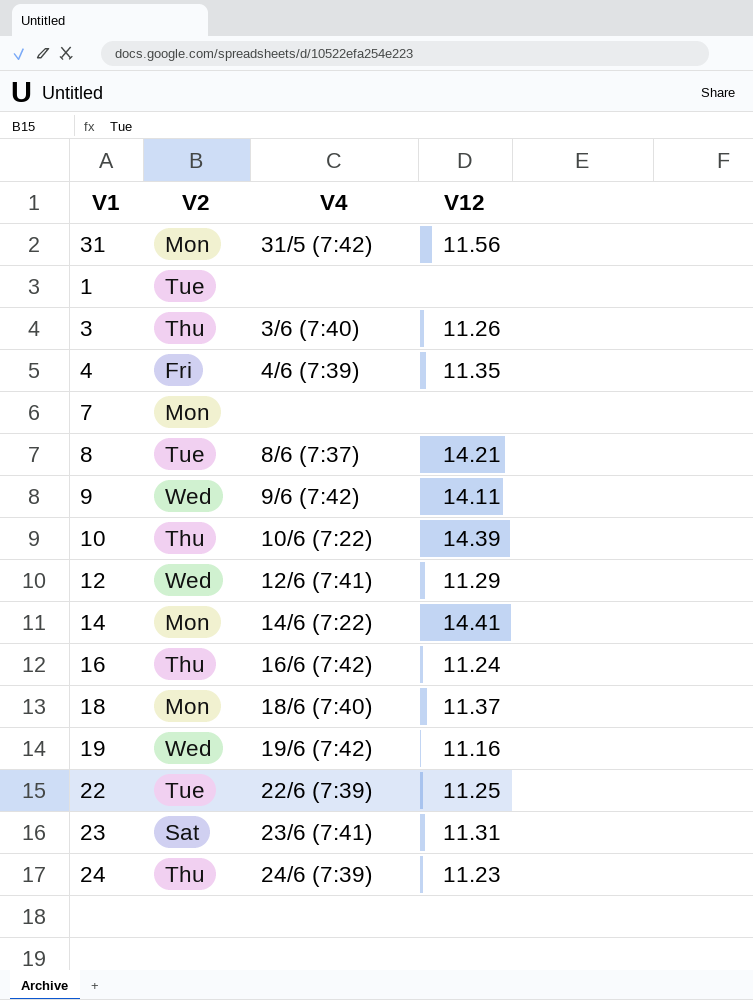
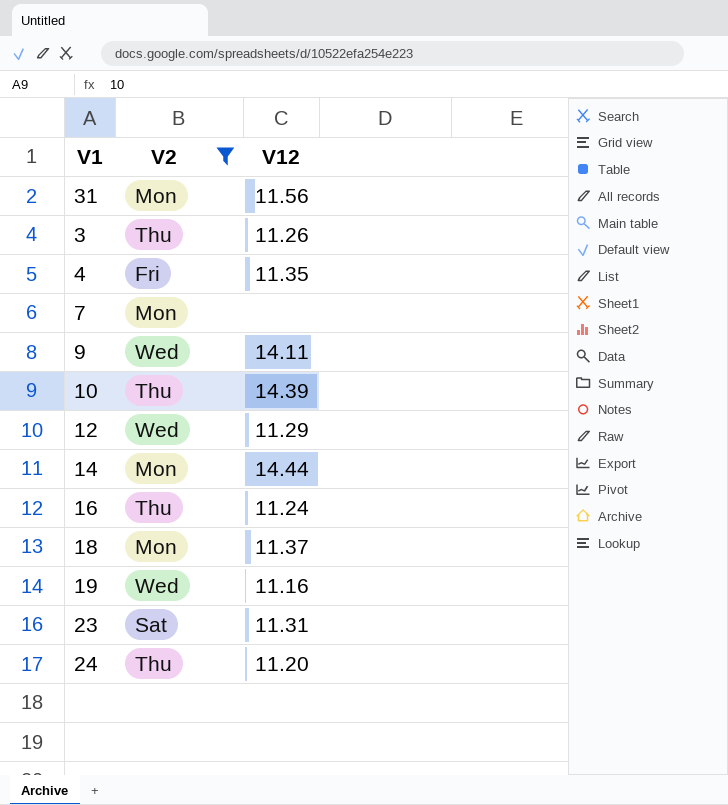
filter: none -> V2 != Tue
column V4 | position: 3 -> none
14 | V12: 14.41 -> 14.44
24 | V12: 11.23 -> 11.20

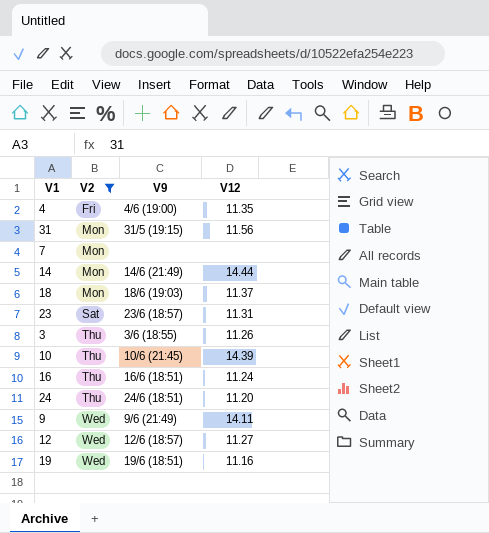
row order: none -> V2 ascending
column V9 | position: none -> 3
12 | V12: 11.29 -> 11.27

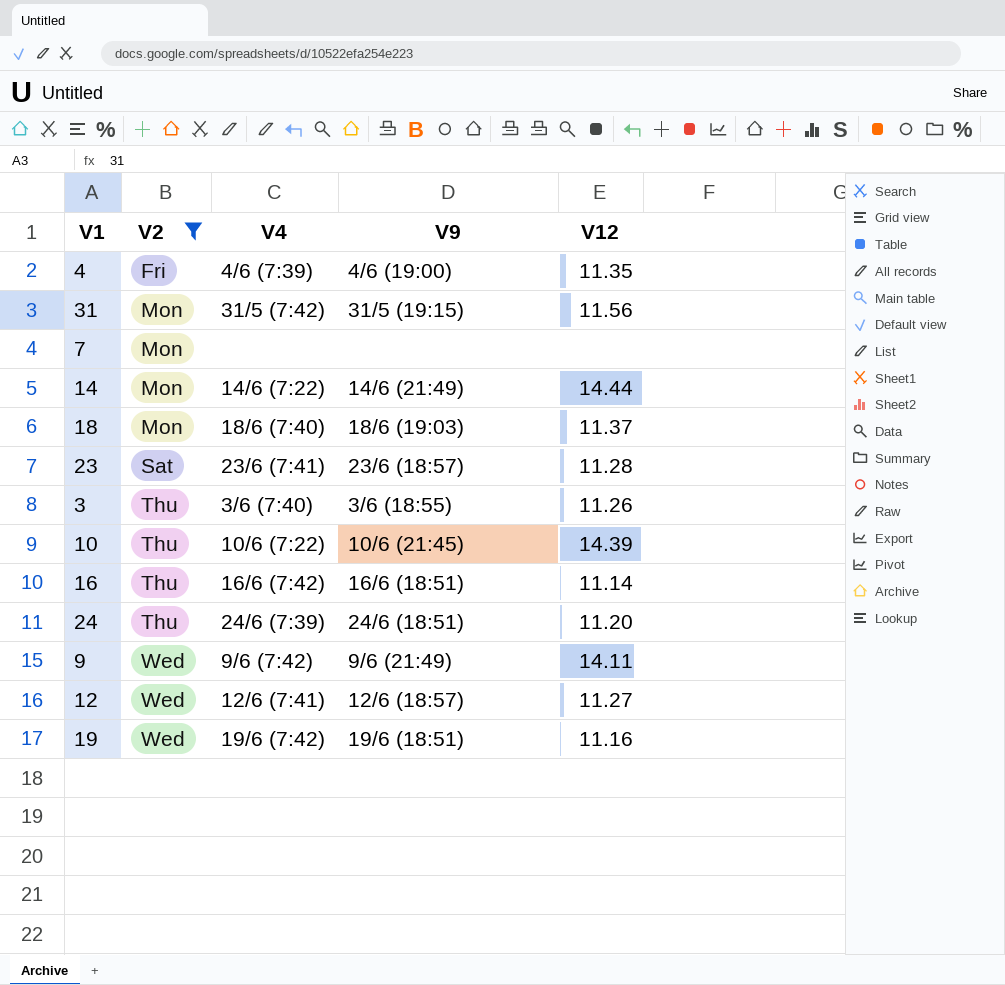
column V4 | position: none -> 3
23 | V12: 11.31 -> 11.28
16 | V12: 11.24 -> 11.14

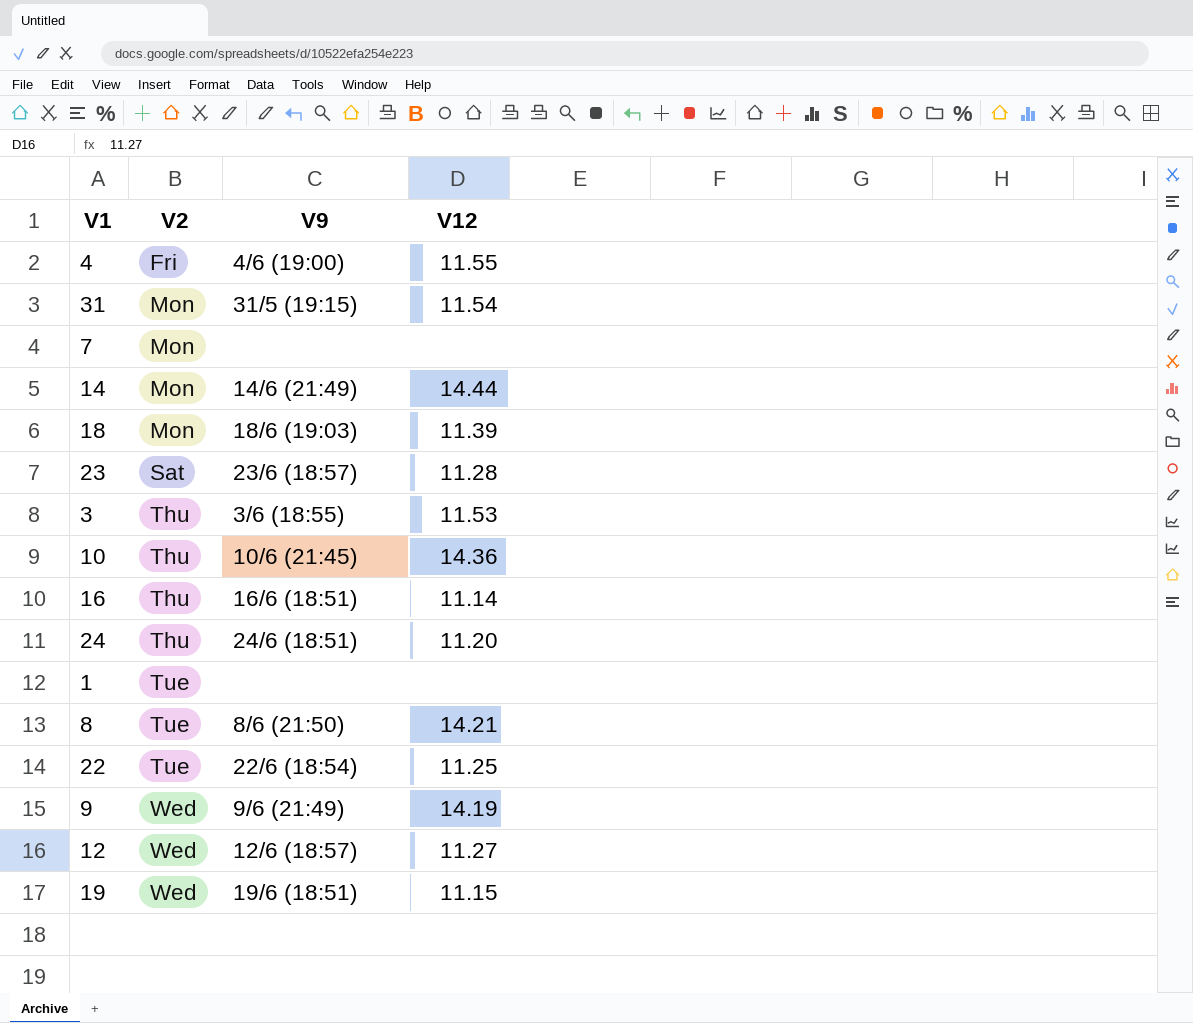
filter: V2 != Tue -> none
column V4 | position: 3 -> none
4 | V12: 11.35 -> 11.55
31 | V12: 11.56 -> 11.54
18 | V12: 11.37 -> 11.39
3 | V12: 11.26 -> 11.53
10 | V12: 14.39 -> 14.36
9 | V12: 14.11 -> 14.19
19 | V12: 11.16 -> 11.15

